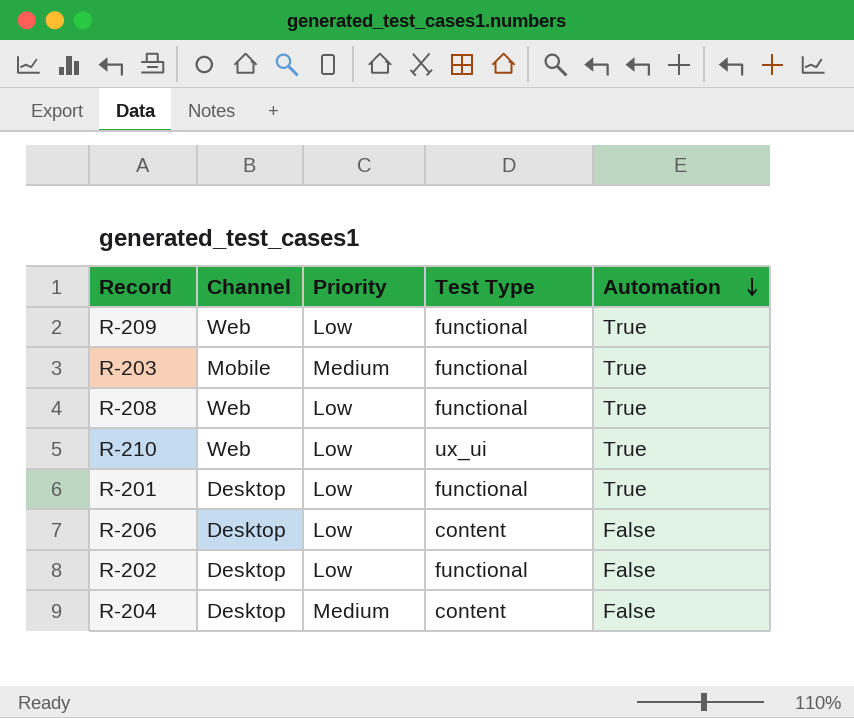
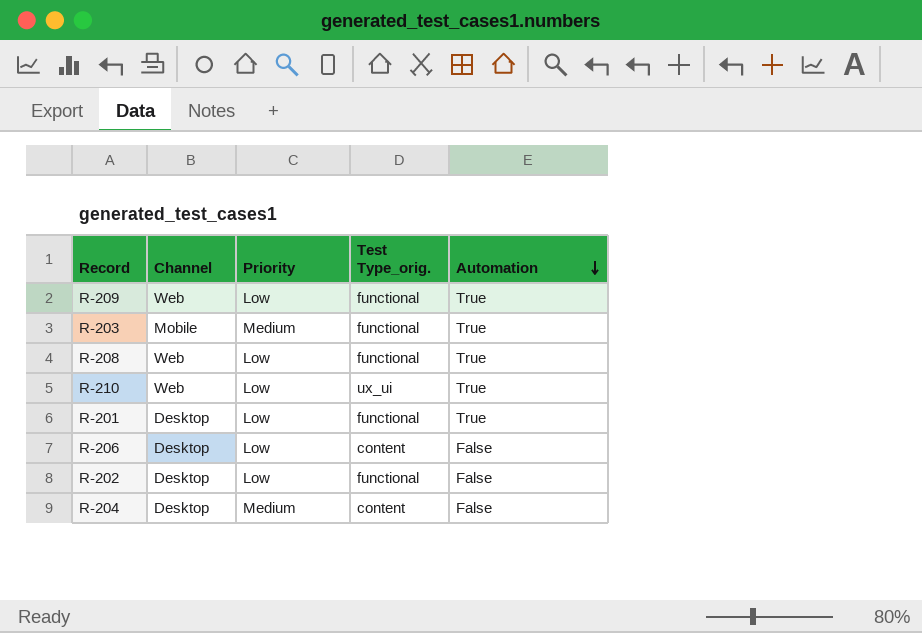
column name: Test Type -> Test Type_orig.

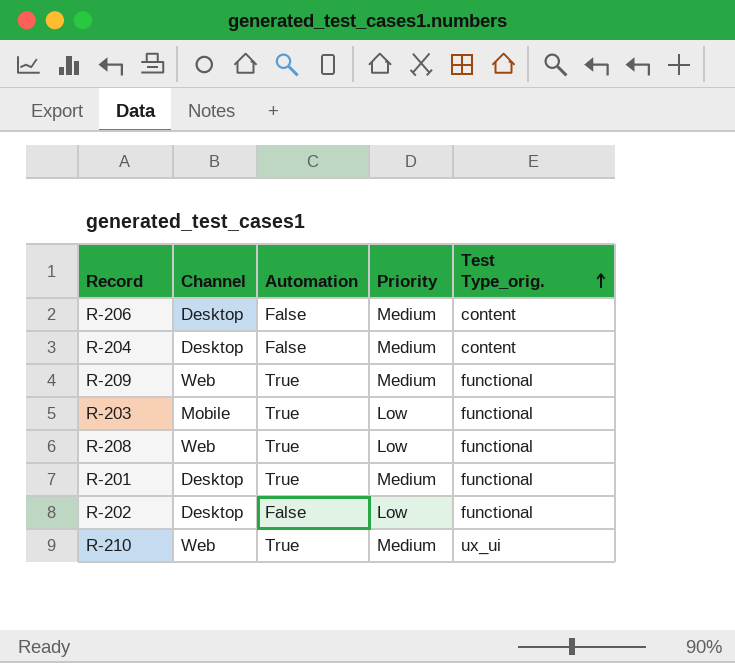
row order: Automation descending -> Test Type_orig. ascending
column Automation | position: 5 -> 3
R-206 | Priority: Low -> Medium
R-209 | Priority: Low -> Medium
R-203 | Priority: Medium -> Low
R-201 | Priority: Low -> Medium
R-210 | Priority: Low -> Medium

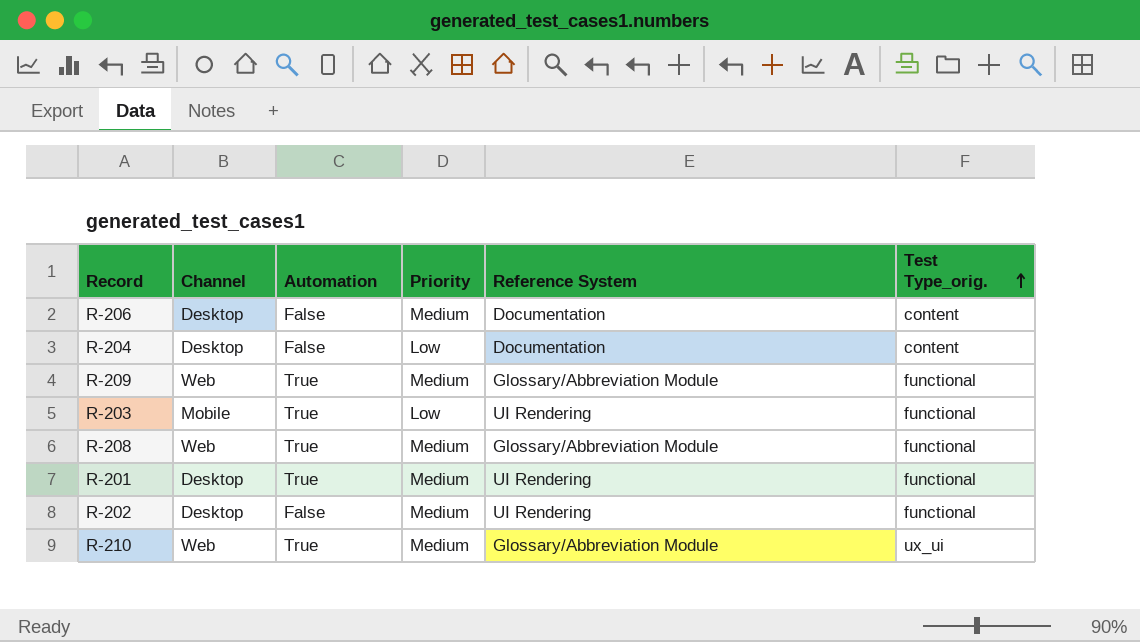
column Reference System | position: none -> 5
R-204 | Priority: Medium -> Low
R-208 | Priority: Low -> Medium
R-202 | Priority: Low -> Medium

